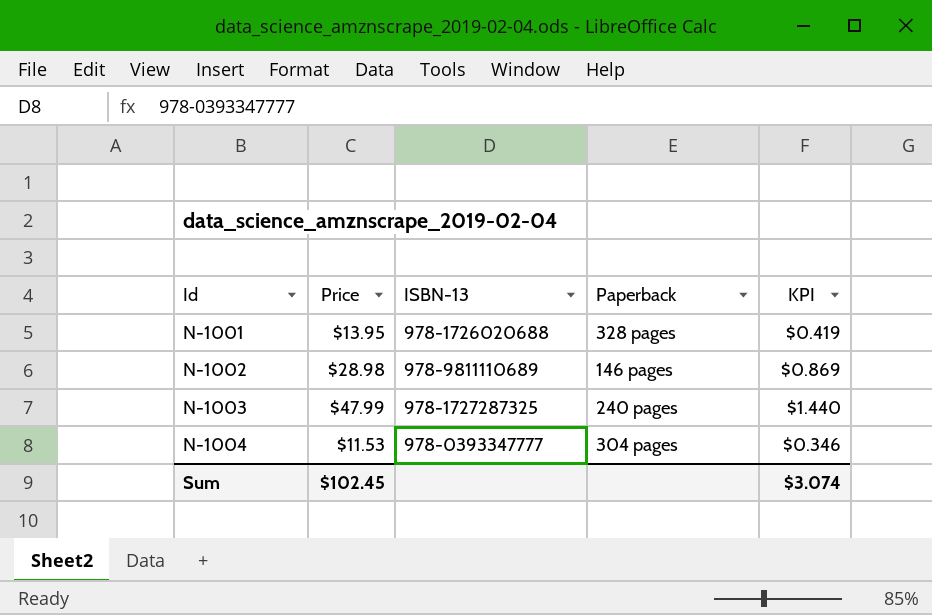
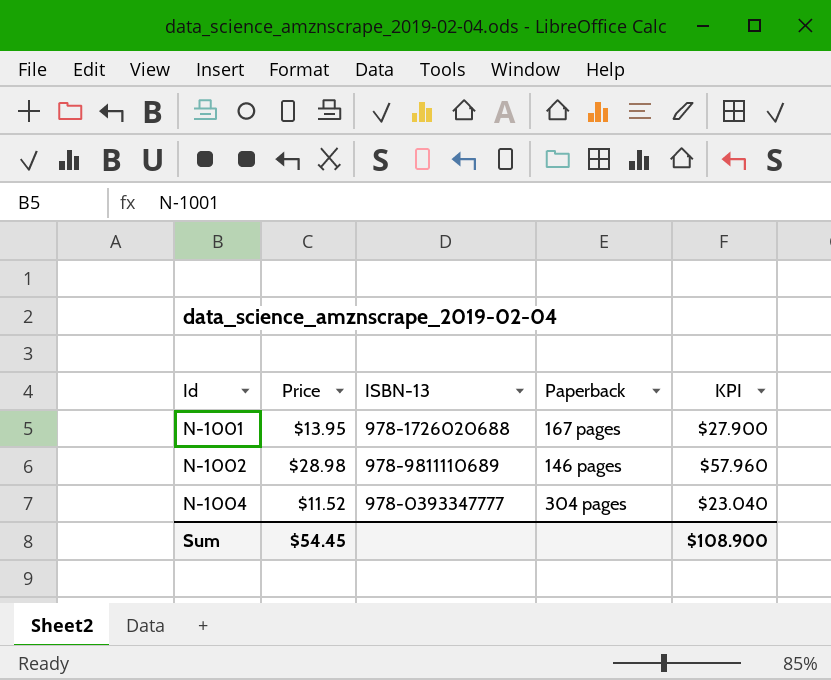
column KPI | formula: [Price] * 0.03 -> [Price] * 2
row N-1003: $47.99 | 978-1727287325 | 240 pages | $1.440 -> none
N-1001 | Paperback: 328 pages -> 167 pages
N-1004 | Price: $11.53 -> $11.52
Sum | Price: $102.45 -> $54.45
Sum | KPI: $3.074 -> $108.900

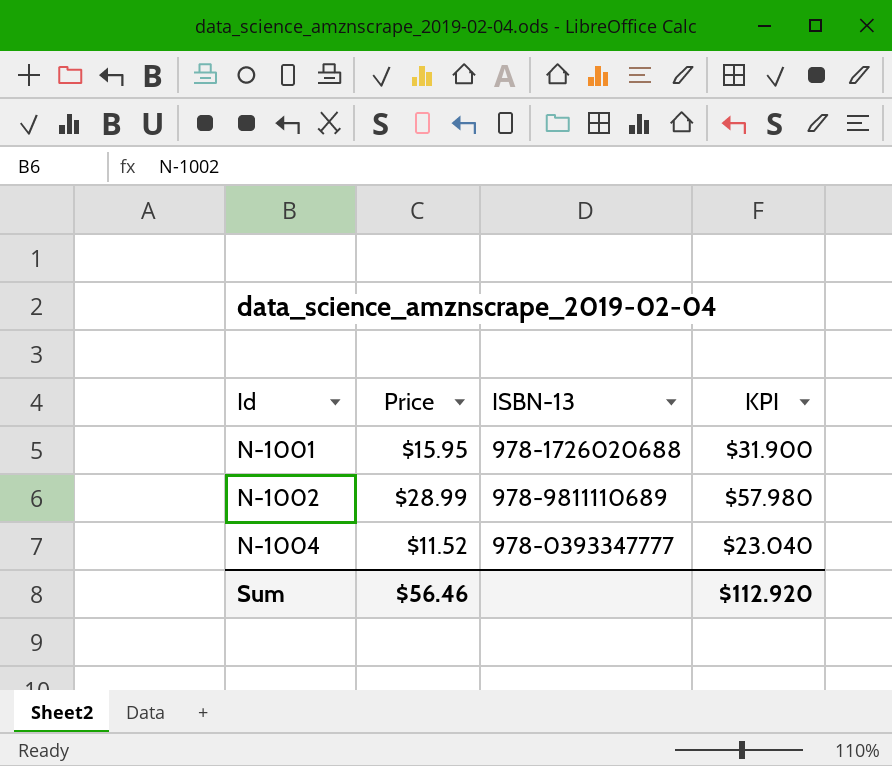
column Paperback | position: 4 -> none
N-1001 | Price: $13.95 -> $15.95
N-1001 | KPI: $27.900 -> $31.900
N-1002 | Price: $28.98 -> $28.99
N-1002 | KPI: $57.960 -> $57.980
Sum | Price: $54.45 -> $56.46
Sum | KPI: $108.900 -> $112.920

